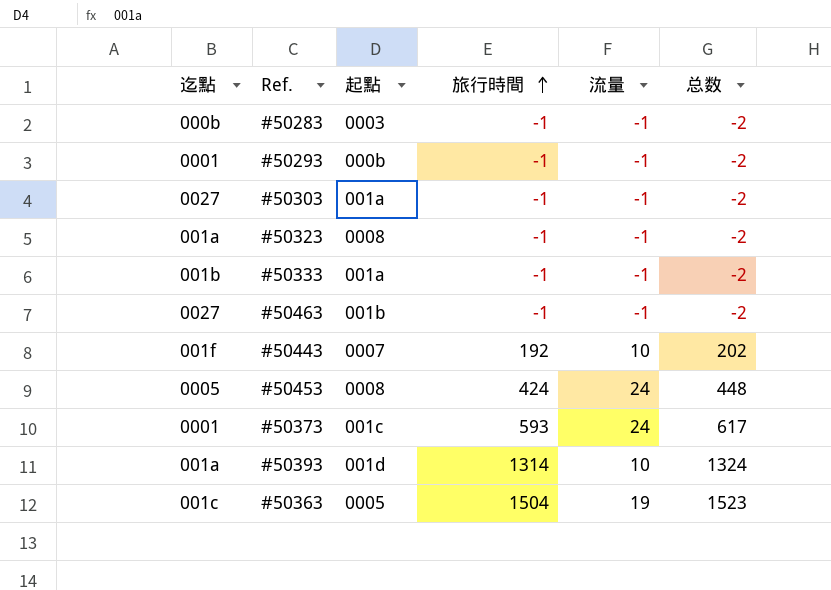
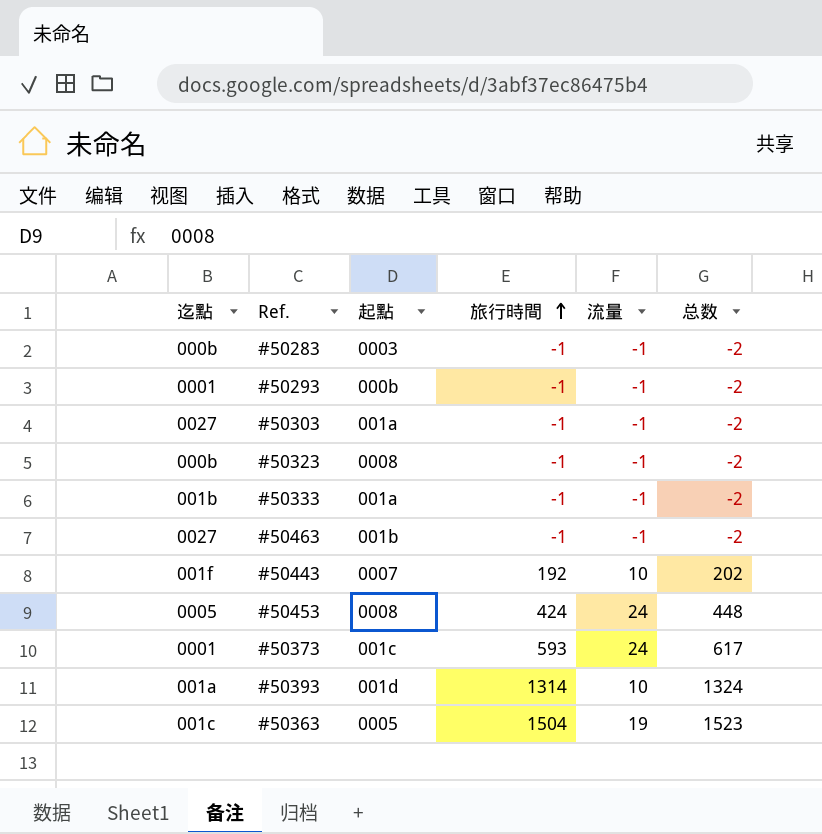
#50323 | 迄點: 001a -> 000b

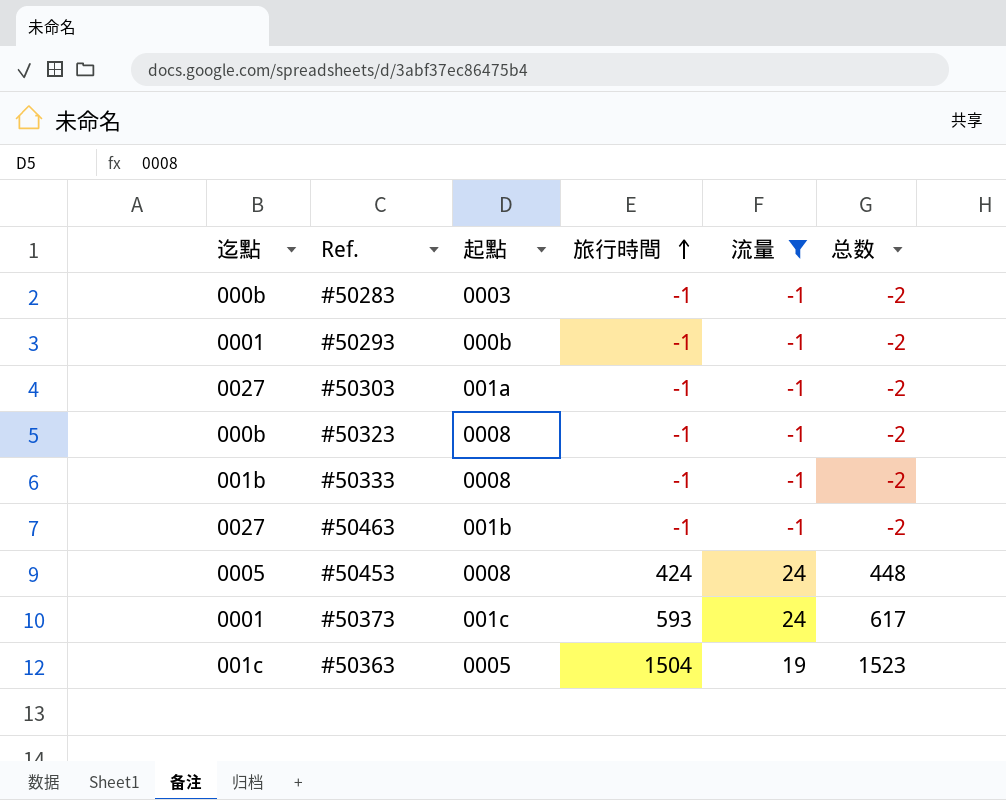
filter: none -> 流量 != 10
#50333 | 起點: 001a -> 0008

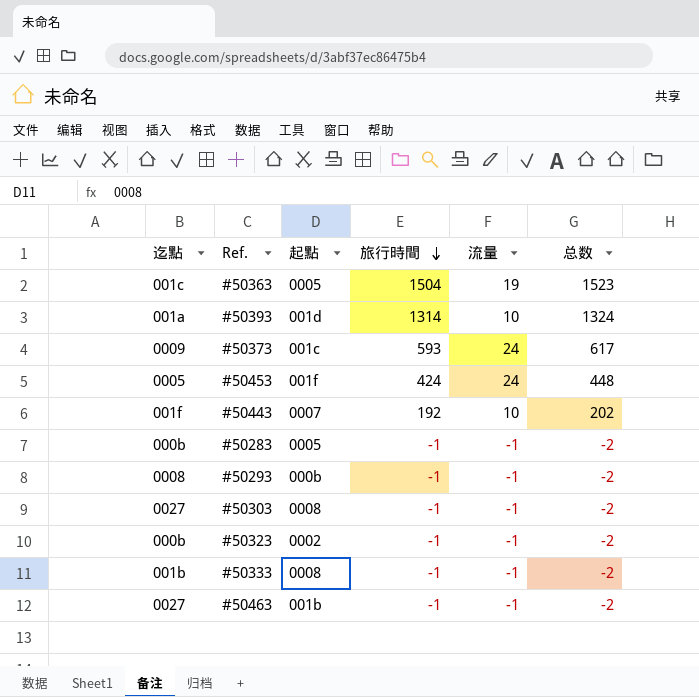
filter: 流量 != 10 -> none
row order: 旅行時間 ascending -> 旅行時間 descending
#50373 | 迄點: 0001 -> 0009
#50453 | 起點: 0008 -> 001f
#50283 | 起點: 0003 -> 0005
#50293 | 迄點: 0001 -> 0008
#50303 | 起點: 001a -> 0008
#50323 | 起點: 0008 -> 0002

